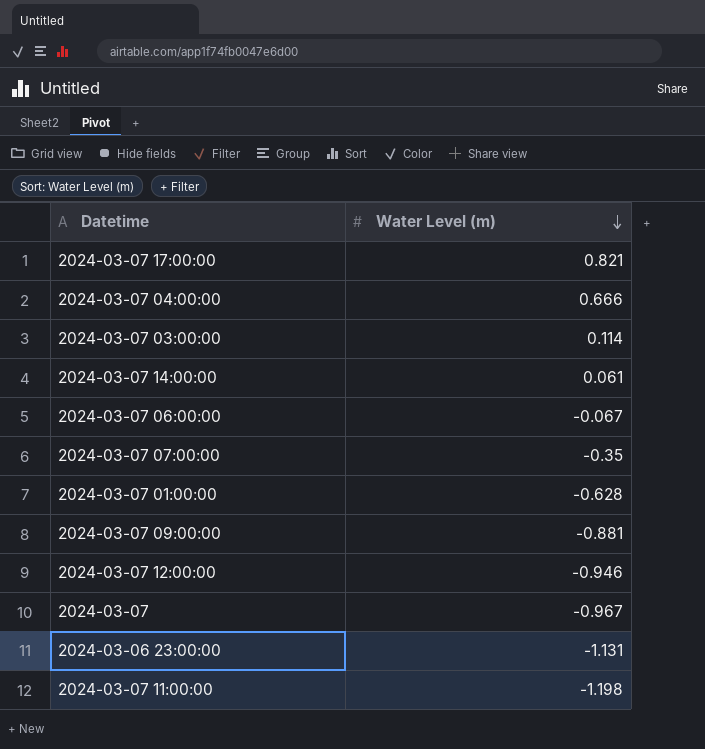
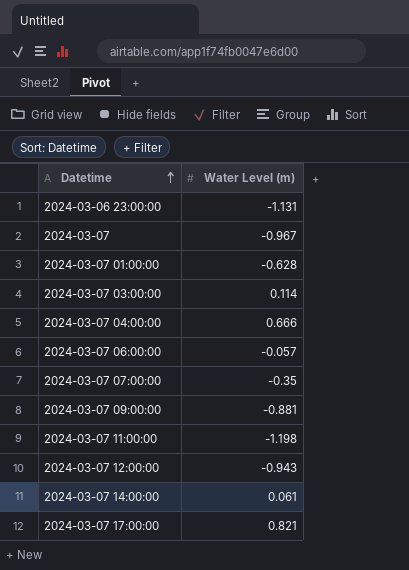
row order: Water Level (m) descending -> Datetime ascending
2024-03-07 06:00:00 | Water Level (m): -0.067 -> -0.057
2024-03-07 12:00:00 | Water Level (m): -0.946 -> -0.943

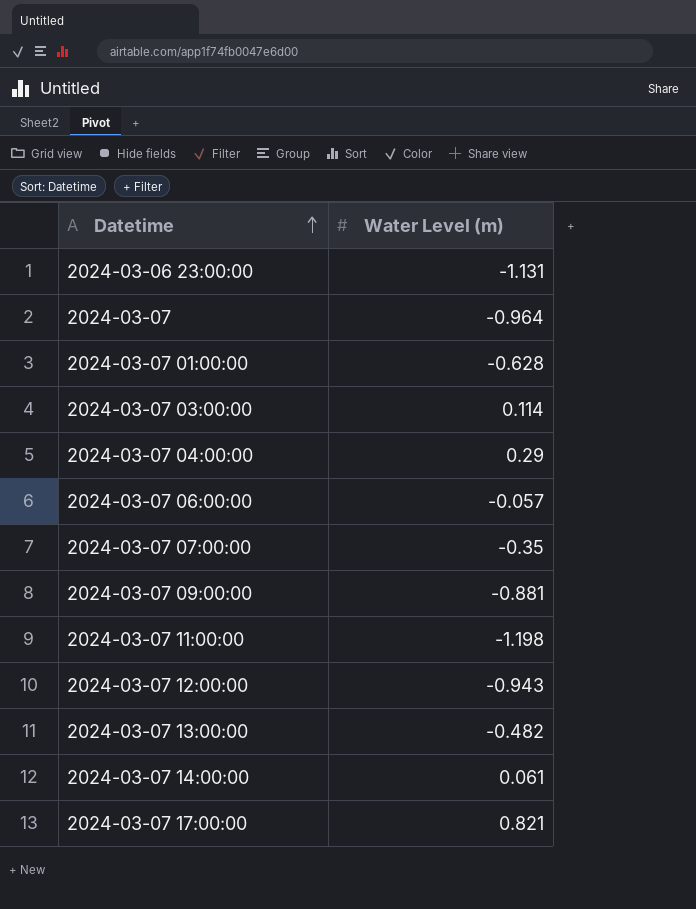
2024-03-07 | Water Level (m): -0.967 -> -0.964
2024-03-07 04:00:00 | Water Level (m): 0.666 -> 0.29
row 2024-03-07 13:00:00: none -> -0.482

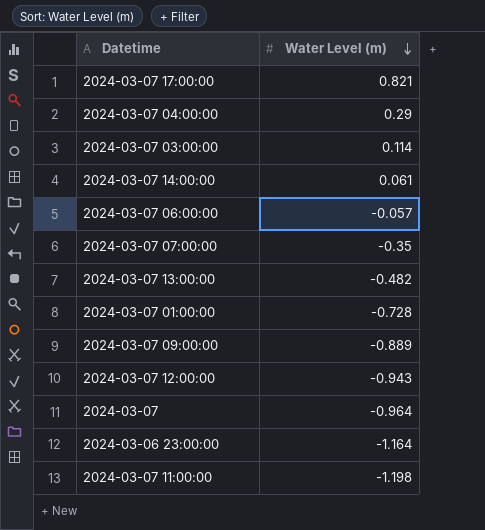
row order: Datetime ascending -> Water Level (m) descending
2024-03-07 01:00:00 | Water Level (m): -0.628 -> -0.728
2024-03-07 09:00:00 | Water Level (m): -0.881 -> -0.889
2024-03-06 23:00:00 | Water Level (m): -1.131 -> -1.164

